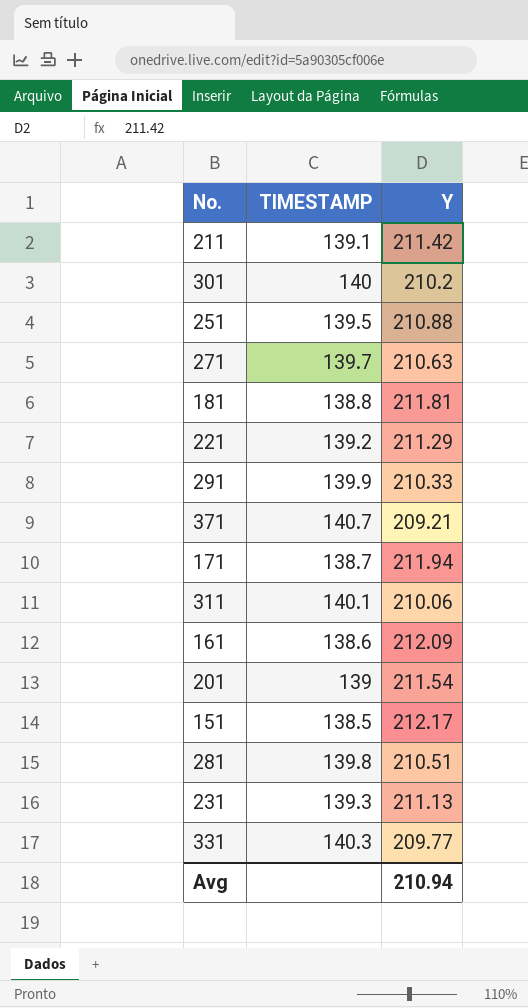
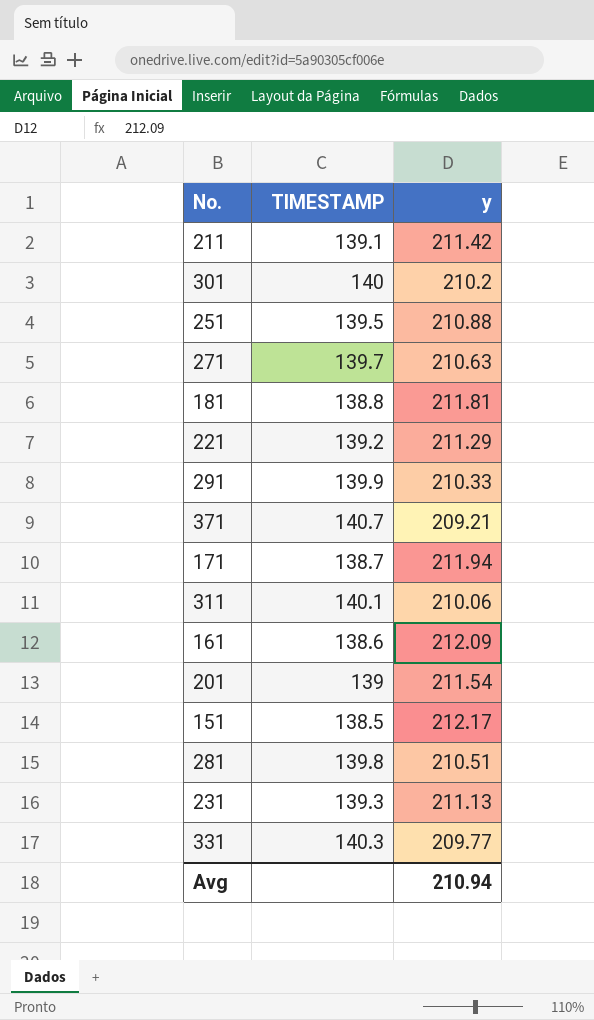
column name: Y -> y

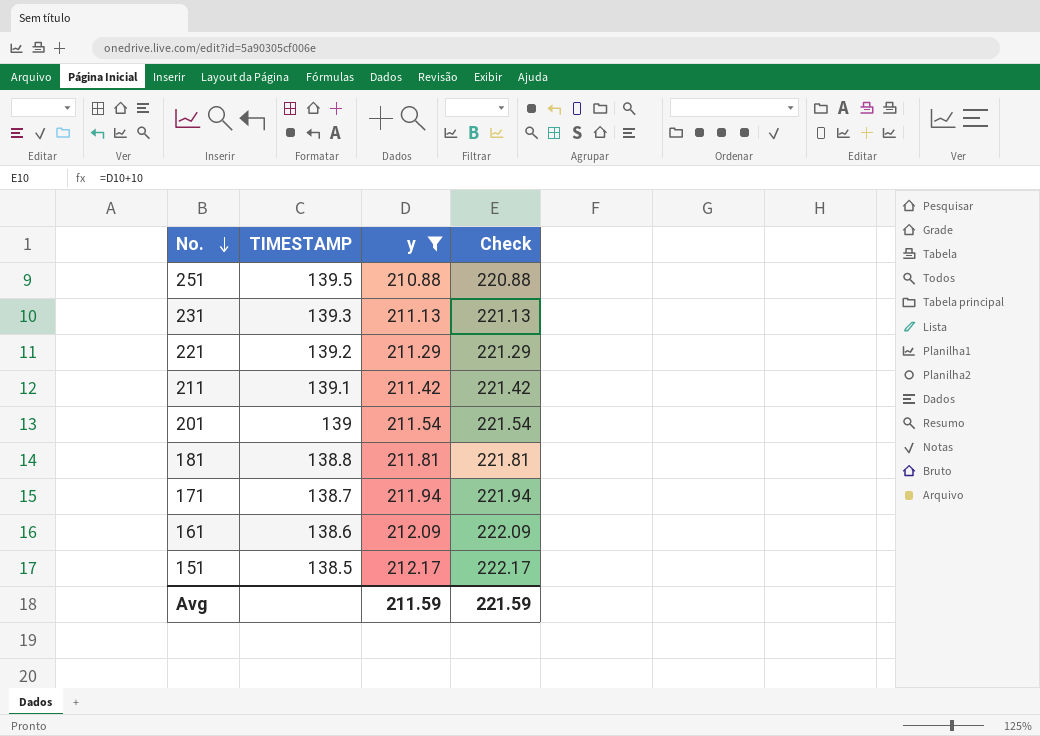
filter: none -> y >= 210.88
row order: none -> No. descending
column Check | formula: none -> [y] + 10
Avg | y: 210.94 -> 211.59

